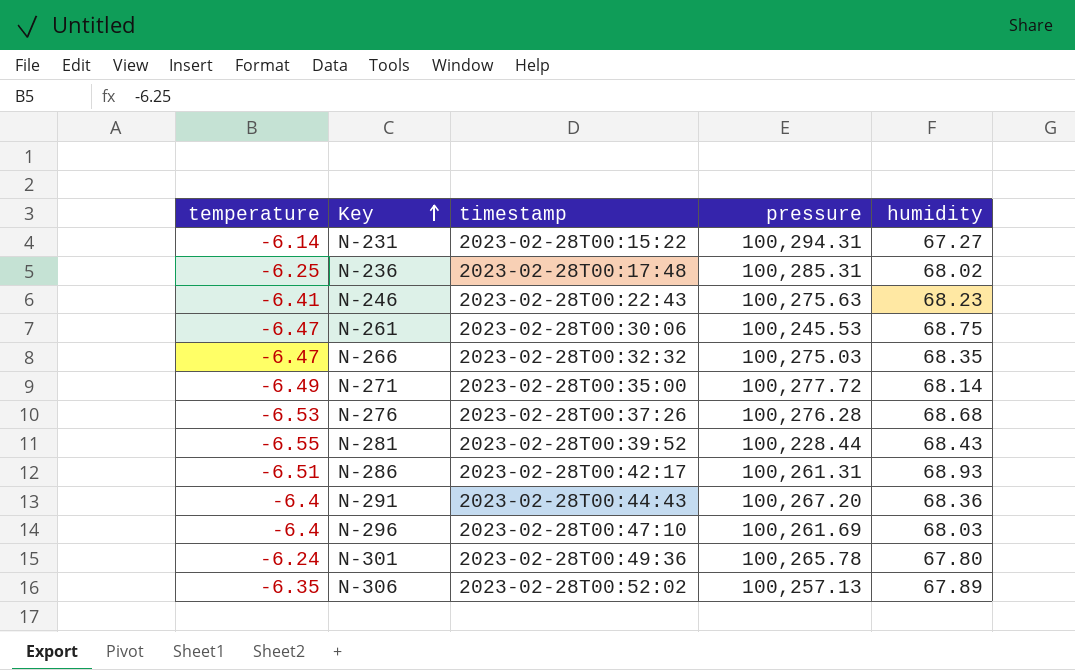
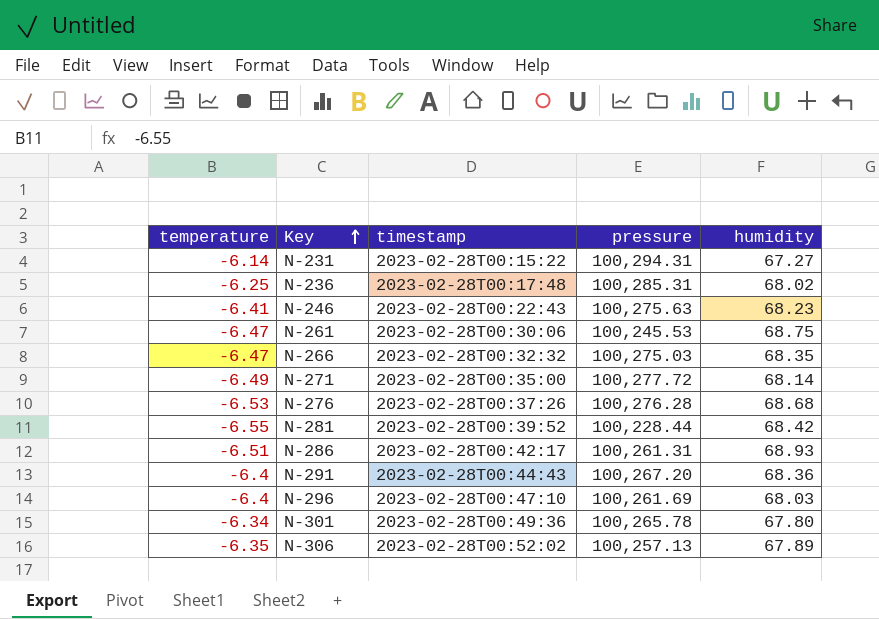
N-281 | humidity: 68.43 -> 68.42
N-301 | temperature: -6.24 -> -6.34

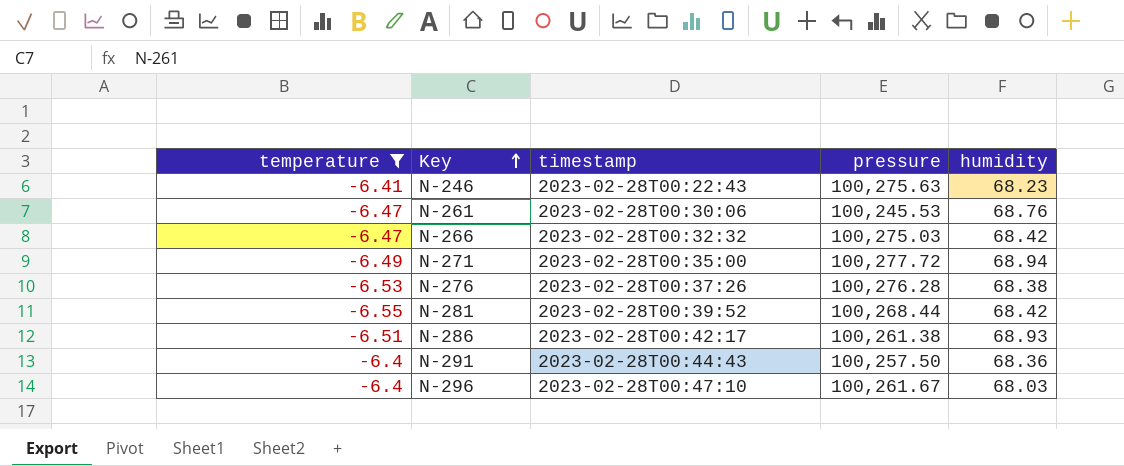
filter: none -> temperature <= -6.4
N-261 | humidity: 68.75 -> 68.76
N-266 | humidity: 68.35 -> 68.42
N-271 | humidity: 68.14 -> 68.94
N-276 | humidity: 68.68 -> 68.38
N-281 | pressure: 100,228.44 -> 100,268.44
N-286 | pressure: 100,261.31 -> 100,261.38
N-291 | pressure: 100,267.20 -> 100,257.50
N-296 | pressure: 100,261.69 -> 100,261.67

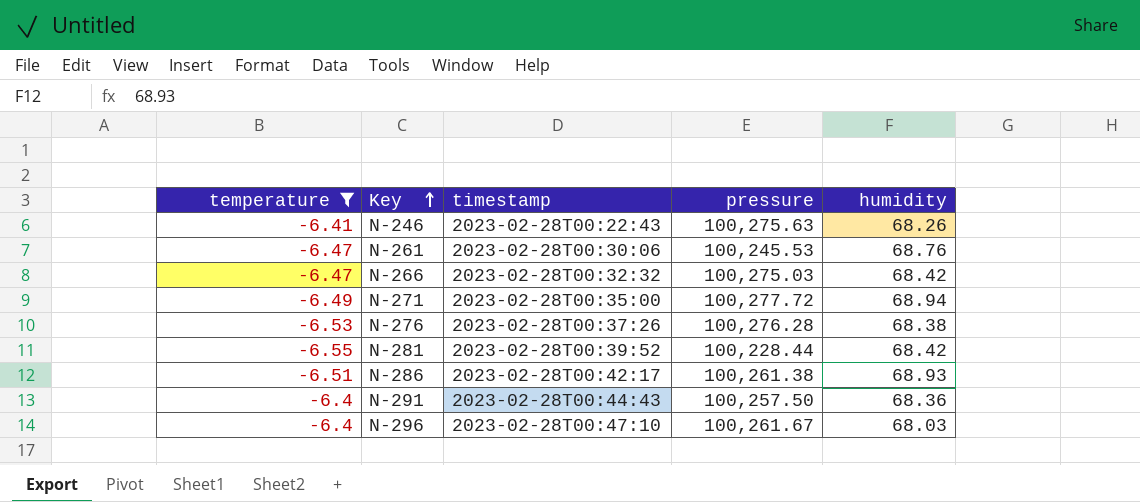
N-246 | humidity: 68.23 -> 68.26
N-281 | pressure: 100,268.44 -> 100,228.44

